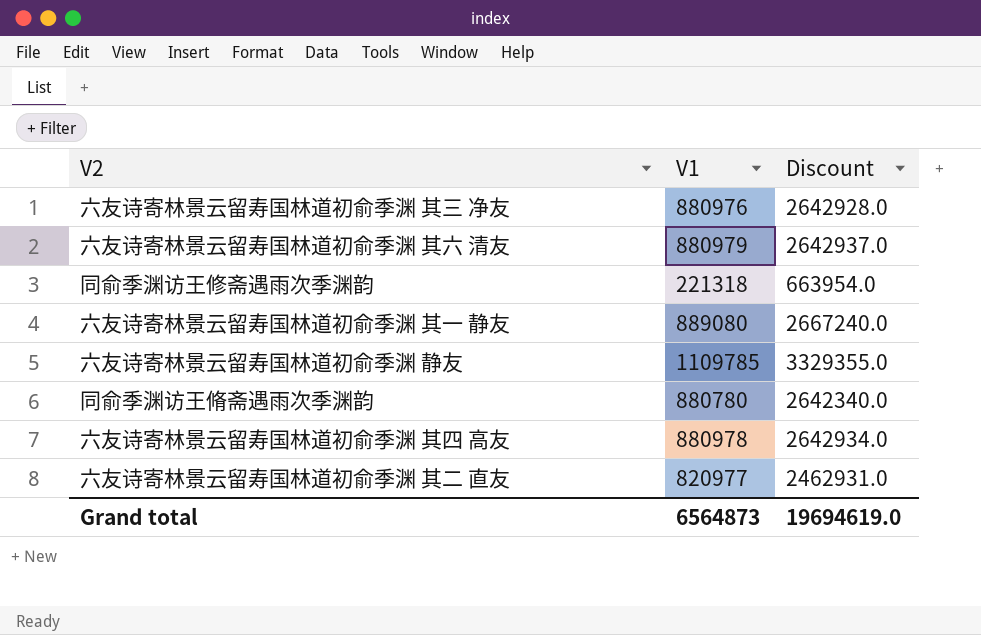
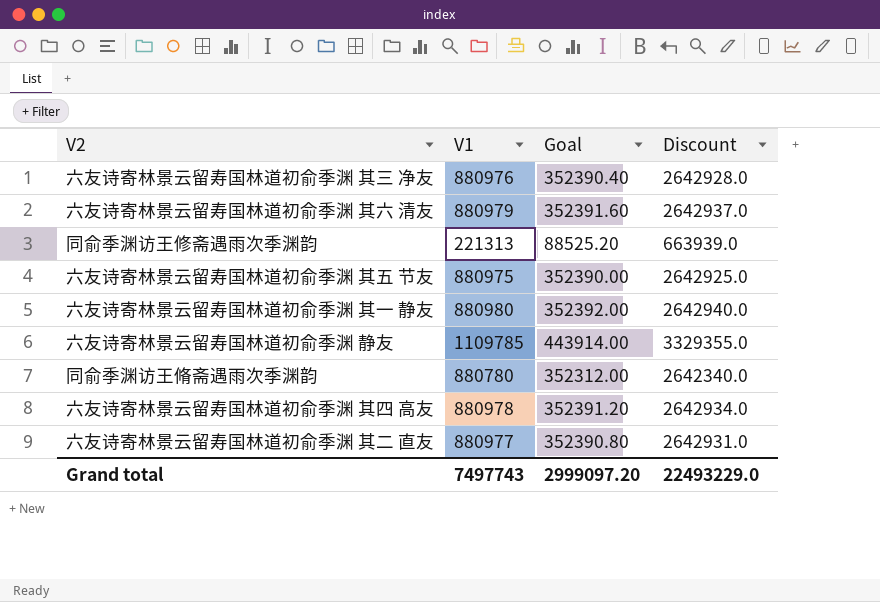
column Goal | formula: none -> [V1] * 0.4
同俞季渊访王修斋遇雨次季渊韵 | V1: 221318 -> 221313
同俞季渊访王修斋遇雨次季渊韵 | Discount: 663954.0 -> 663939.0
row 六友诗寄林景云留寿国林道初俞季渊 其五 节友: none -> 880975 | 352390.00 | 2642925.0
六友诗寄林景云留寿国林道初俞季渊 其一 静友 | V1: 889080 -> 880980
六友诗寄林景云留寿国林道初俞季渊 其一 静友 | Discount: 2667240.0 -> 2642940.0
六友诗寄林景云留寿国林道初俞季渊 其二 直友 | V1: 820977 -> 880977
六友诗寄林景云留寿国林道初俞季渊 其二 直友 | Discount: 2462931.0 -> 2642931.0
Grand total | V1: 6564873 -> 7497743
Grand total | Discount: 19694619.0 -> 22493229.0

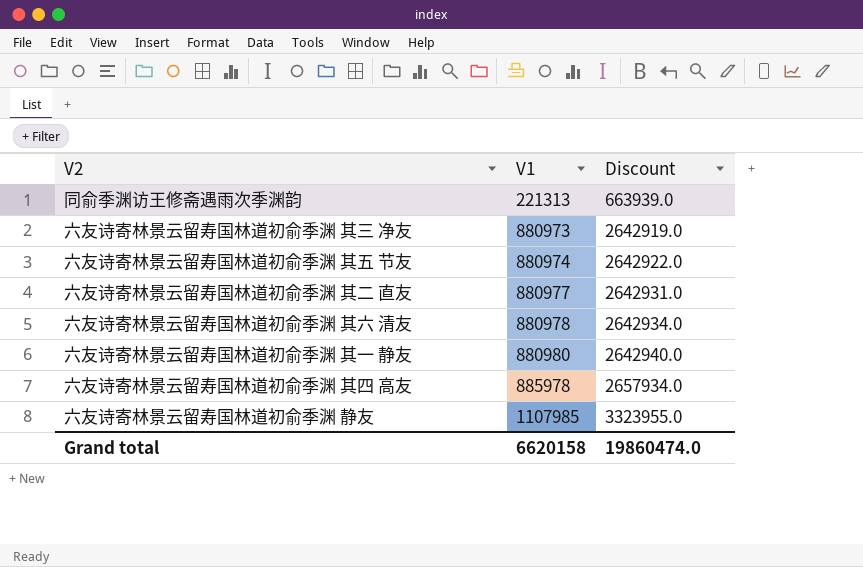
row order: none -> V1 ascending
column Goal | formula: [V1] * 0.4 -> none
row 同俞季渊访王脩斋遇雨次季渊韵: 880780 | 352312.00 | 2642340.0 -> none
六友诗寄林景云留寿国林道初俞季渊 其三 净友 | V1: 880976 -> 880973
六友诗寄林景云留寿国林道初俞季渊 其三 净友 | Discount: 2642928.0 -> 2642919.0
六友诗寄林景云留寿国林道初俞季渊 其五 节友 | V1: 880975 -> 880974
六友诗寄林景云留寿国林道初俞季渊 其五 节友 | Discount: 2642925.0 -> 2642922.0
六友诗寄林景云留寿国林道初俞季渊 其六 清友 | V1: 880979 -> 880978
六友诗寄林景云留寿国林道初俞季渊 其六 清友 | Discount: 2642937.0 -> 2642934.0
六友诗寄林景云留寿国林道初俞季渊 其四 高友 | V1: 880978 -> 885978
六友诗寄林景云留寿国林道初俞季渊 其四 高友 | Discount: 2642934.0 -> 2657934.0
六友诗寄林景云留寿国林道初俞季渊 静友 | V1: 1109785 -> 1107985
六友诗寄林景云留寿国林道初俞季渊 静友 | Discount: 3329355.0 -> 3323955.0
Grand total | V1: 7497743 -> 6620158
Grand total | Discount: 22493229.0 -> 19860474.0

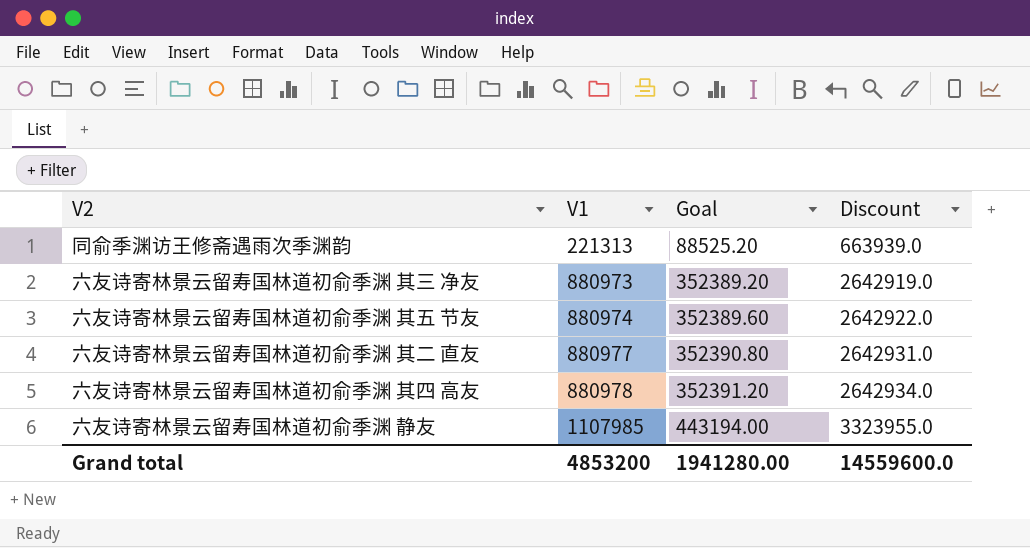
column Goal | formula: none -> [V1] * 0.4
row 六友诗寄林景云留寿国林道初俞季渊 其六 清友: 880978 | 2642934.0 -> none
row 六友诗寄林景云留寿国林道初俞季渊 其一 静友: 880980 | 2642940.0 -> none
六友诗寄林景云留寿国林道初俞季渊 其四 高友 | V1: 885978 -> 880978
六友诗寄林景云留寿国林道初俞季渊 其四 高友 | Discount: 2657934.0 -> 2642934.0
Grand total | V1: 6620158 -> 4853200
Grand total | Discount: 19860474.0 -> 14559600.0

